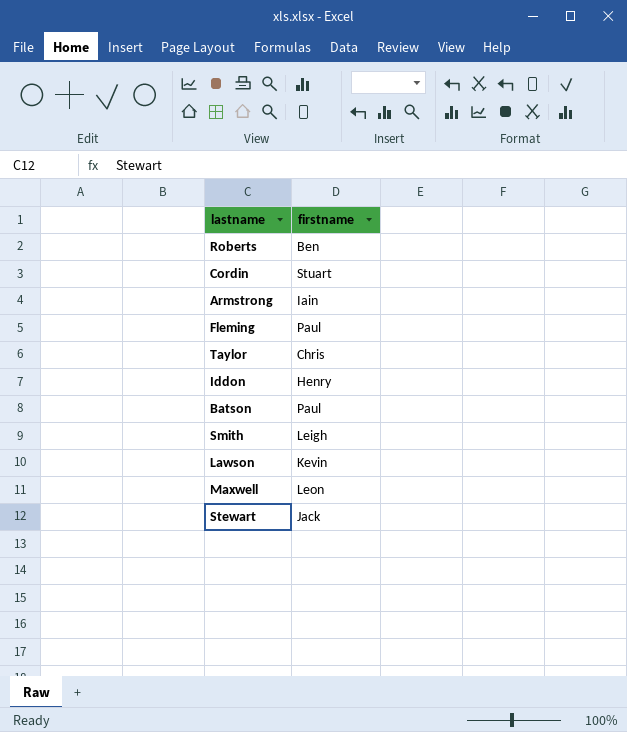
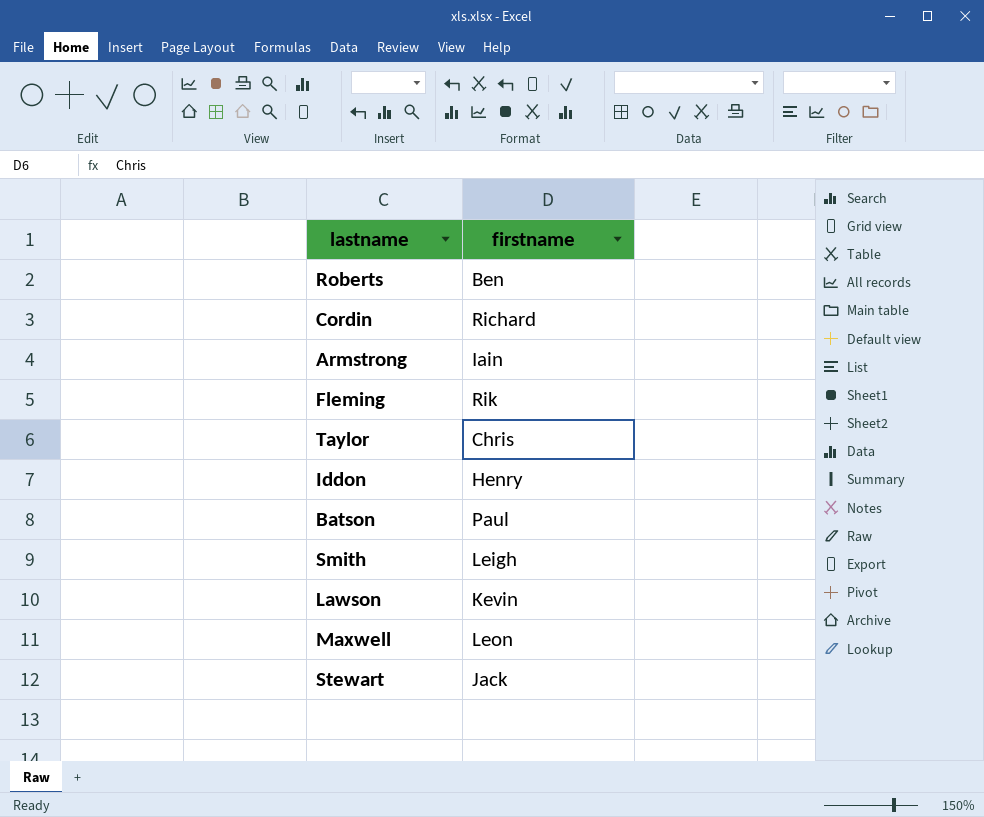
Cordin | firstname: Stuart -> Richard
Fleming | firstname: Paul -> Rik

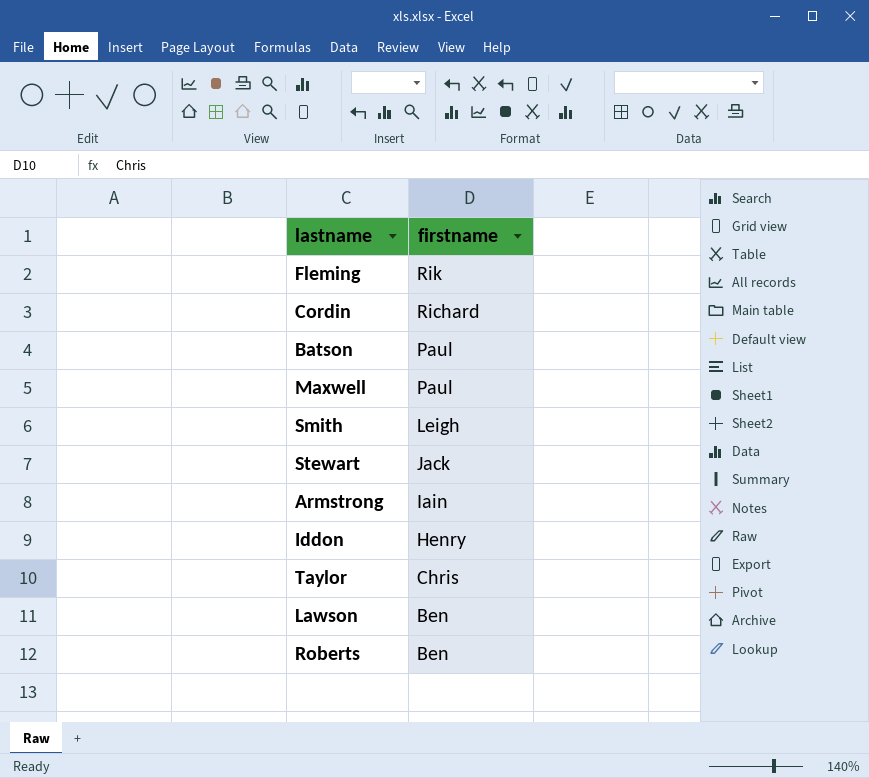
row order: none -> firstname descending
Maxwell | firstname: Leon -> Paul
Lawson | firstname: Kevin -> Ben

